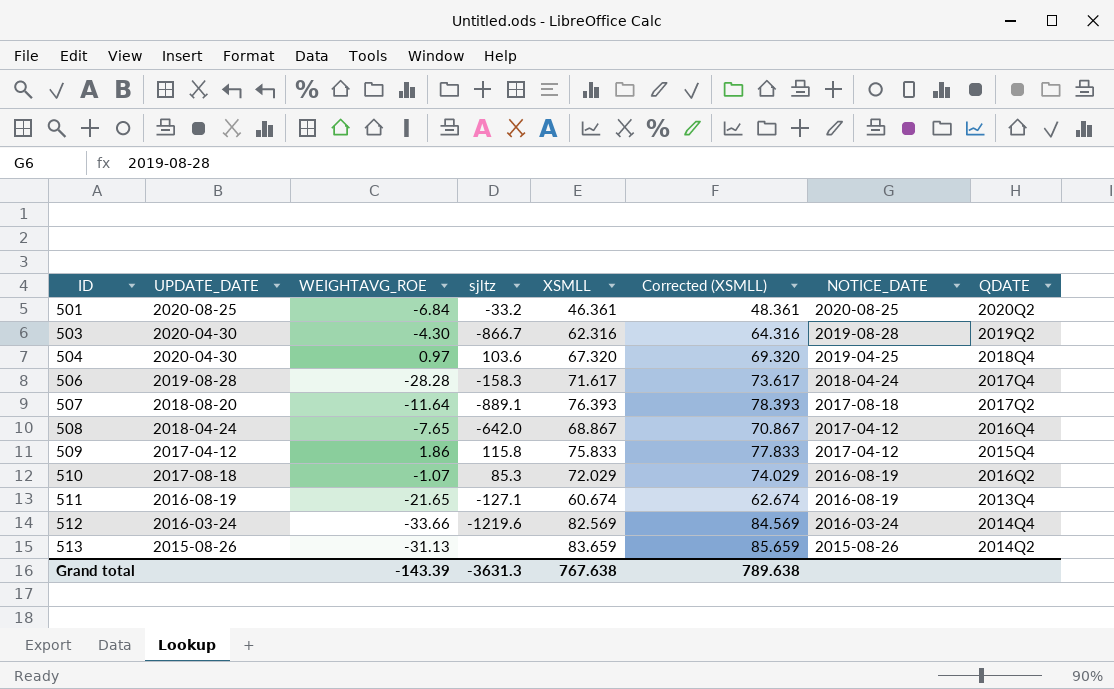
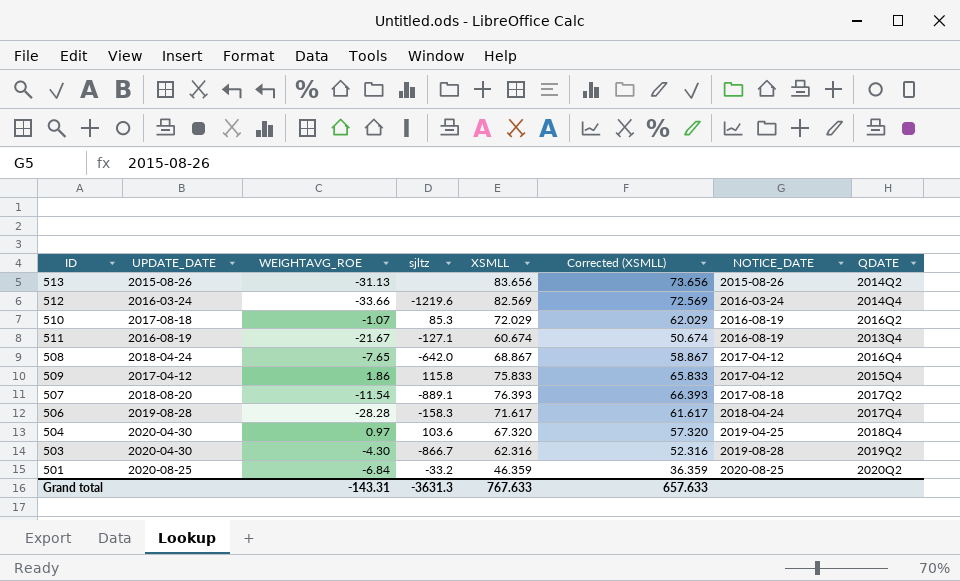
row order: ID ascending -> NOTICE_DATE ascending
column Corrected (XSMLL) | formula: [XSMLL] + 2 -> [XSMLL] - 10
513 | XSMLL: 83.659 -> 83.656
511 | WEIGHTAVG_ROE: -21.65 -> -21.67
507 | WEIGHTAVG_ROE: -11.64 -> -11.54
501 | XSMLL: 46.361 -> 46.359
Grand total | WEIGHTAVG_ROE: -143.39 -> -143.31
Grand total | XSMLL: 767.638 -> 767.633
Grand total | Corrected (XSMLL): 789.638 -> 657.633

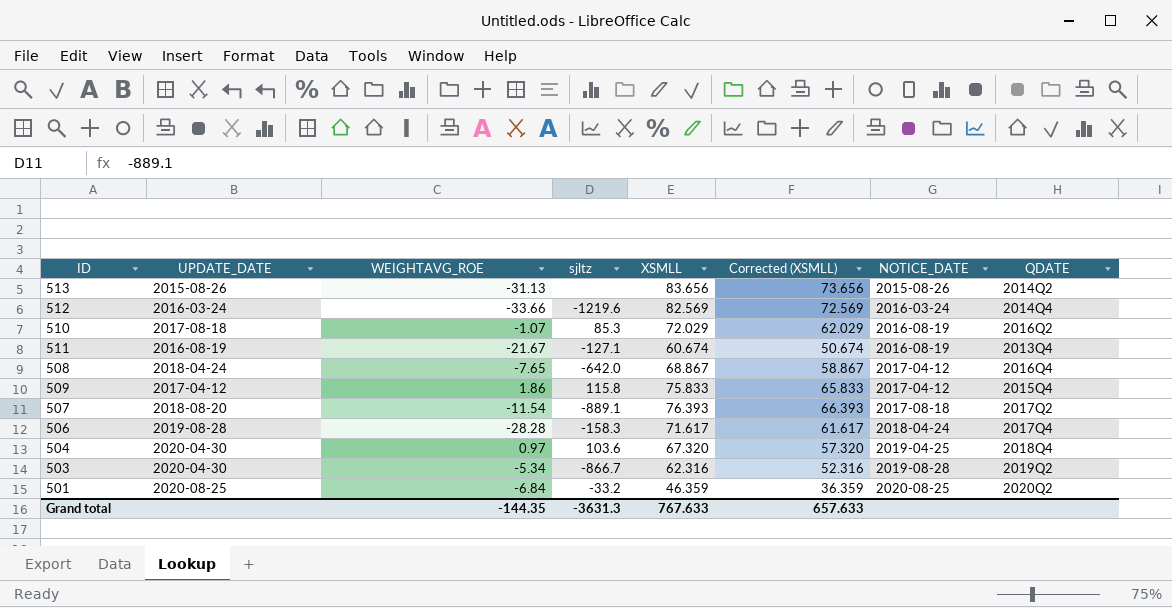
503 | WEIGHTAVG_ROE: -4.30 -> -5.34
Grand total | WEIGHTAVG_ROE: -143.31 -> -144.35

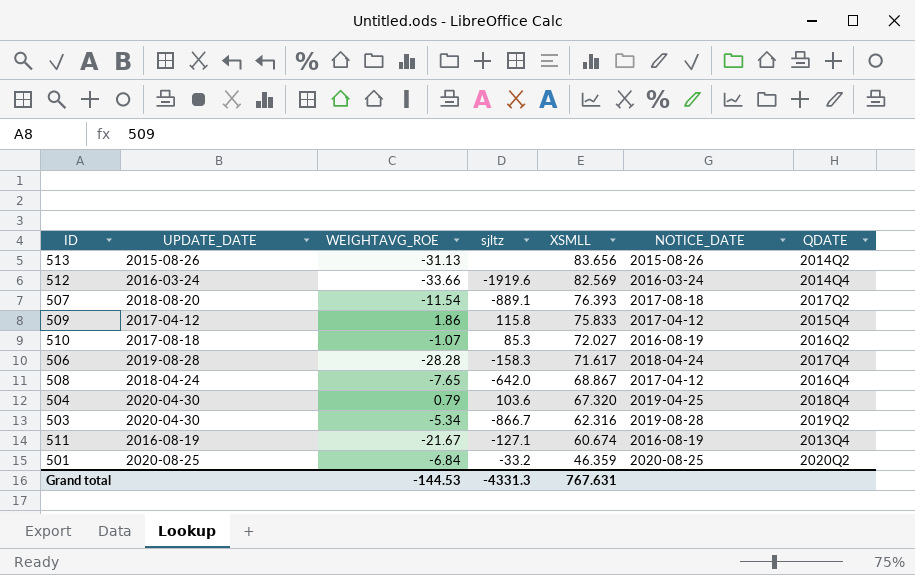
row order: NOTICE_DATE ascending -> XSMLL descending
column Corrected (XSMLL) | formula: [XSMLL] - 10 -> none
512 | sjltz: -1219.6 -> -1919.6
510 | XSMLL: 72.029 -> 72.027
504 | WEIGHTAVG_ROE: 0.97 -> 0.79
Grand total | WEIGHTAVG_ROE: -144.35 -> -144.53
Grand total | sjltz: -3631.3 -> -4331.3
Grand total | XSMLL: 767.633 -> 767.631

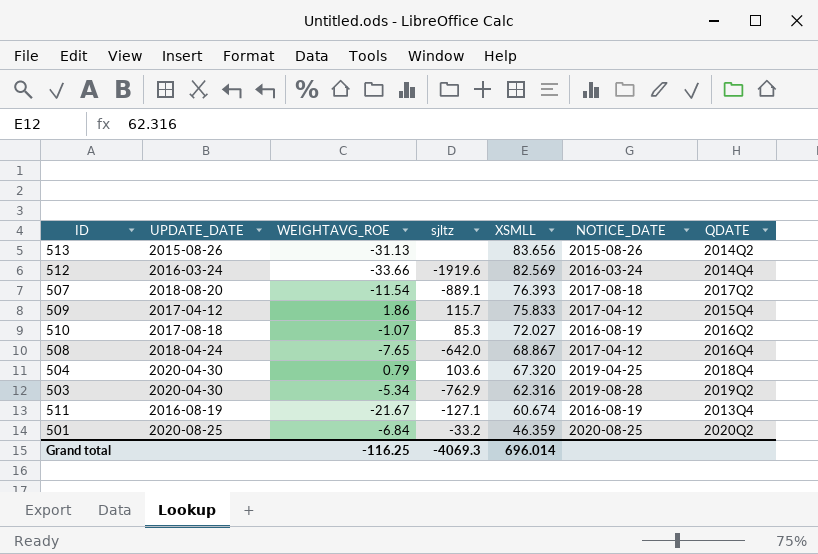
row 506: 2019-08-28 | -28.28 | -158.3 | 71.617 | 2018-04-24 | 2017Q4 -> none
509 | sjltz: 115.8 -> 115.7
503 | sjltz: -866.7 -> -762.9
Grand total | WEIGHTAVG_ROE: -144.53 -> -116.25
Grand total | sjltz: -4331.3 -> -4069.3
Grand total | XSMLL: 767.631 -> 696.014

